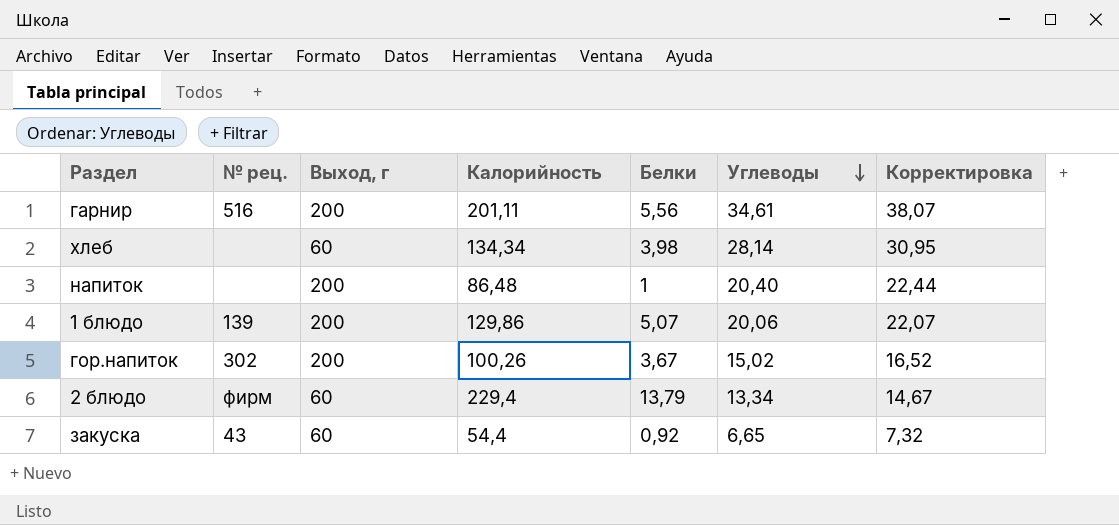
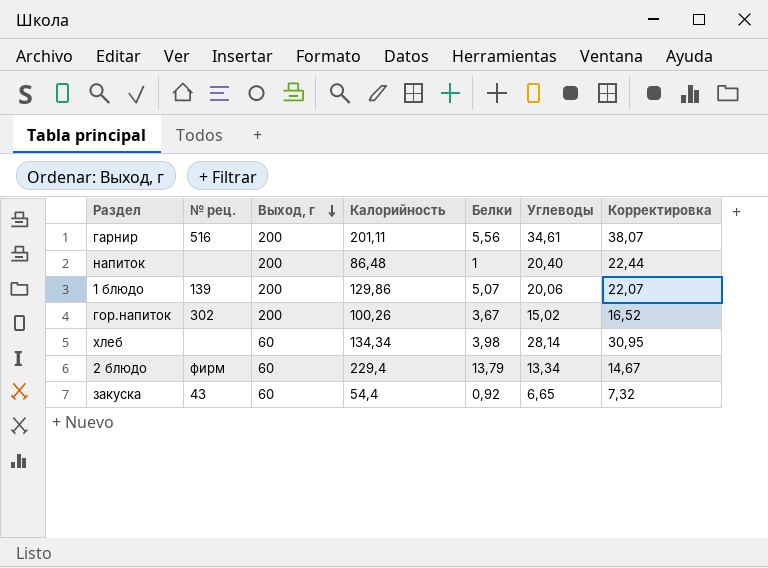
row order: Углеводы descending -> Выход, г descending

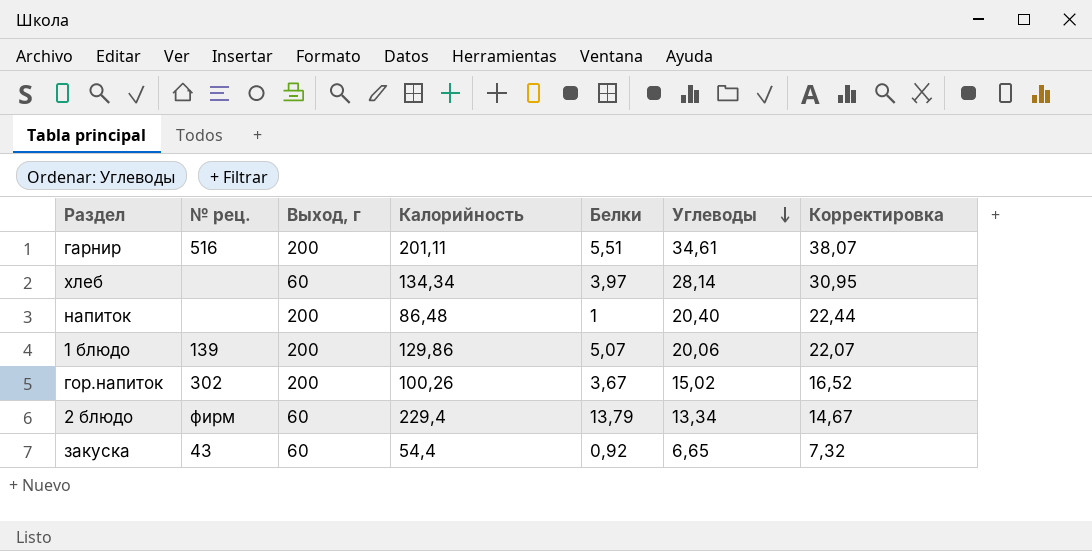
row order: Выход, г descending -> Углеводы descending
гарнир | Белки: 5,56 -> 5,51
хлеб | Белки: 3,98 -> 3,97

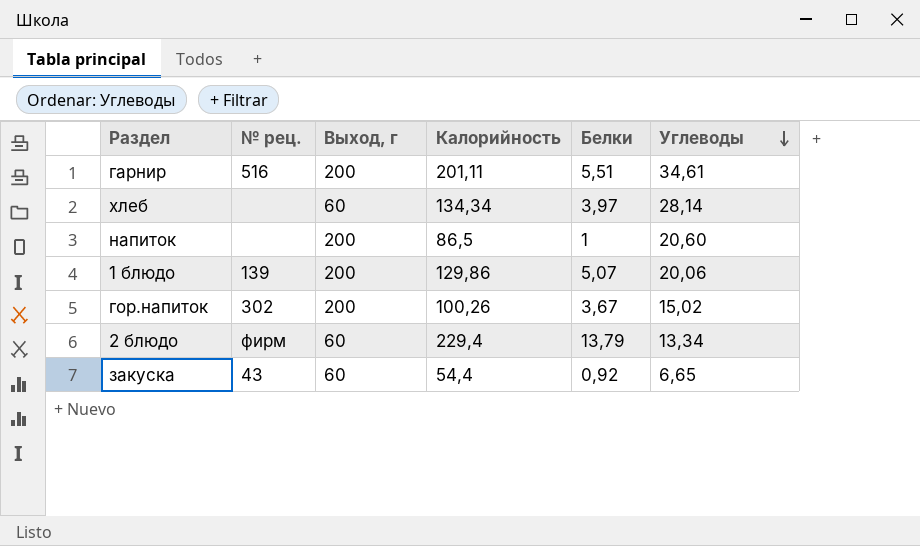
column Корректировка | formula: [Углеводы] * 1,1 -> none
напиток | Калорийность: 86,48 -> 86,5
напиток | Углеводы: 20,40 -> 20,60

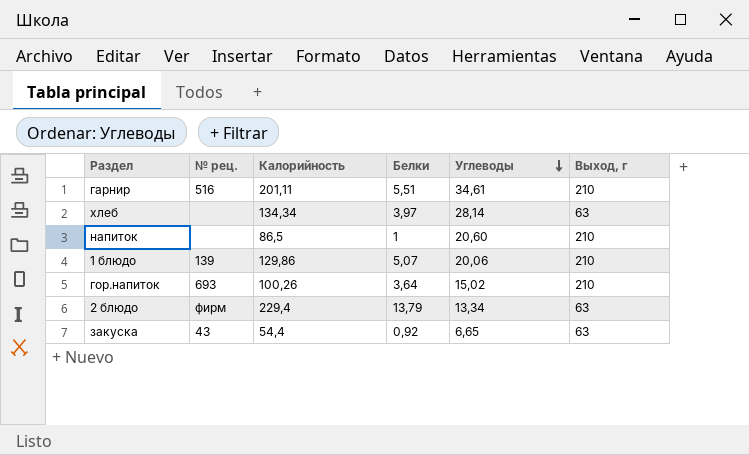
column Выход, г | position: 3 -> 6
гарнир | Выход, г: 200 -> 210
хлеб | Выход, г: 60 -> 63
напиток | Выход, г: 200 -> 210
1 блюдо | Выход, г: 200 -> 210
гор.напиток | № рец.: 302 -> 693
гор.напиток | Белки: 3,67 -> 3,64
гор.напиток | Выход, г: 200 -> 210
2 блюдо | Выход, г: 60 -> 63
закуска | Выход, г: 60 -> 63

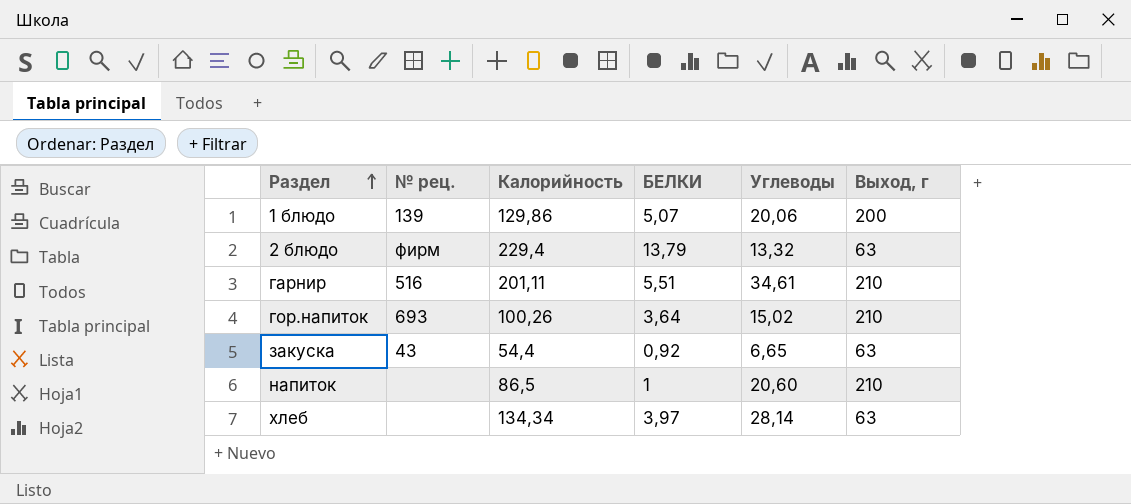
row order: Углеводы descending -> Раздел ascending
column name: Белки -> БЕЛКИ
1 блюдо | Выход, г: 210 -> 200
2 блюдо | Углеводы: 13,34 -> 13,32

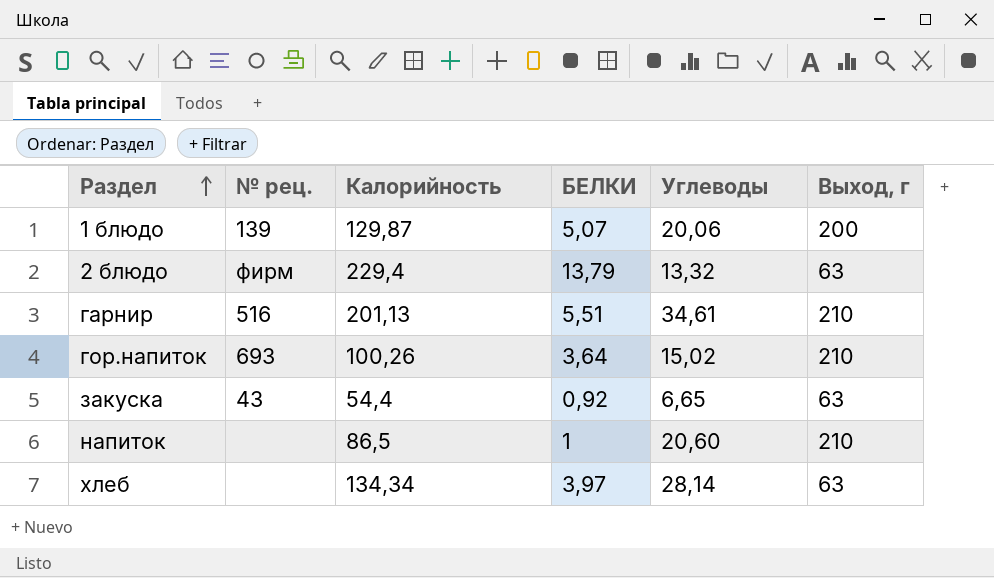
1 блюдо | Калорийность: 129,86 -> 129,87
гарнир | Калорийность: 201,11 -> 201,13

